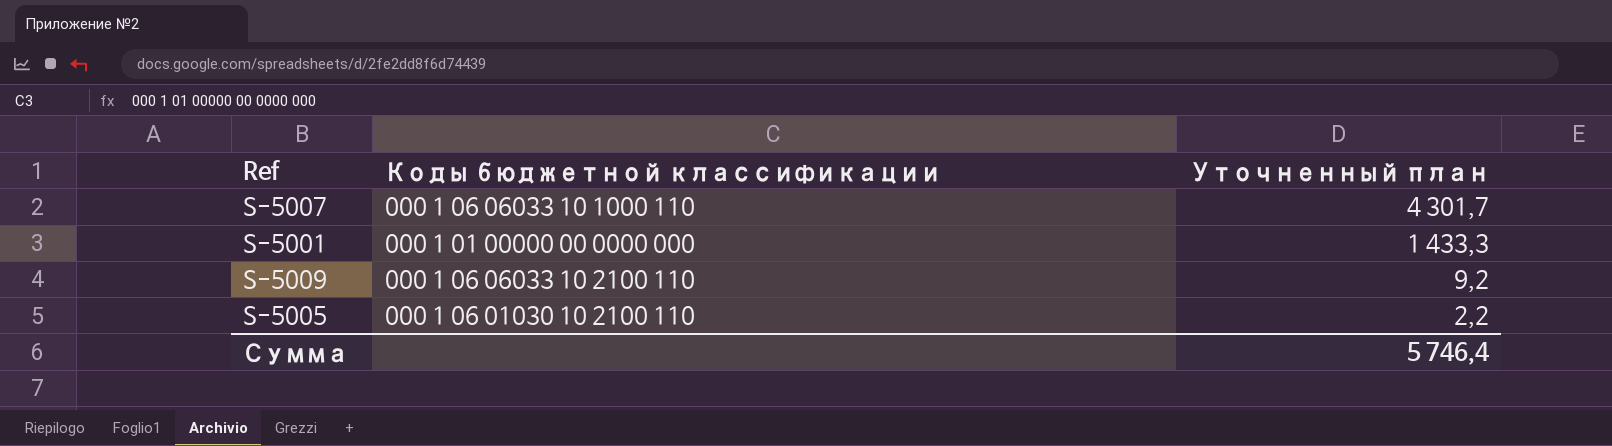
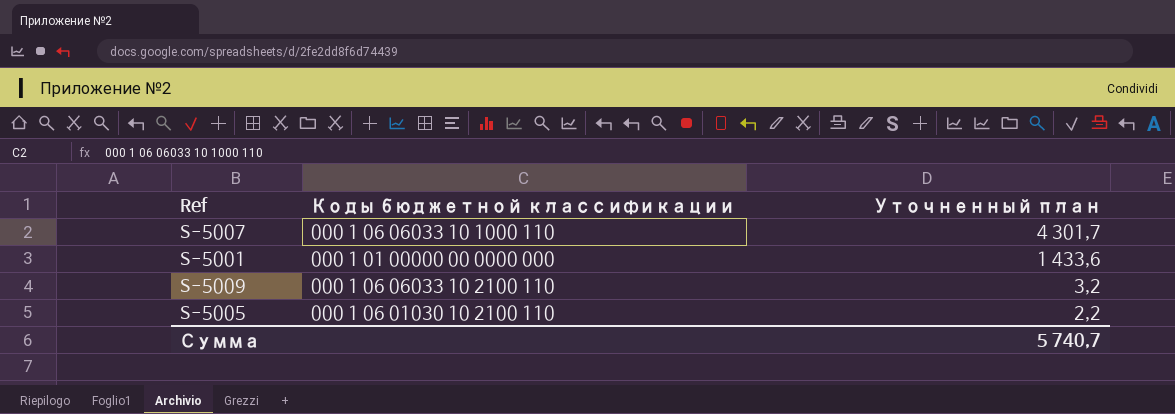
S-5001 | Уточненный план: 1 433,3 -> 1 433,6
S-5009 | Уточненный план: 9,2 -> 3,2
Сумма | Уточненный план: 5 746,4 -> 5 740,7

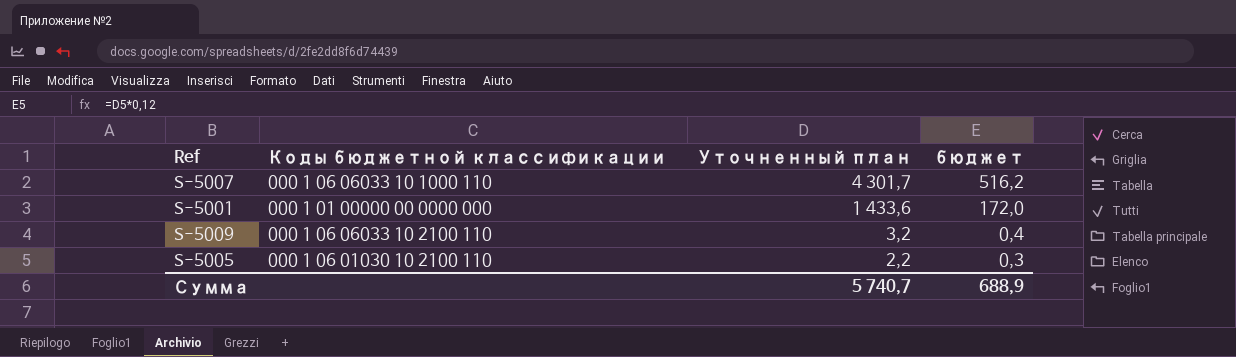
column бюджет | formula: none -> [Уточненный план] * 0,12

